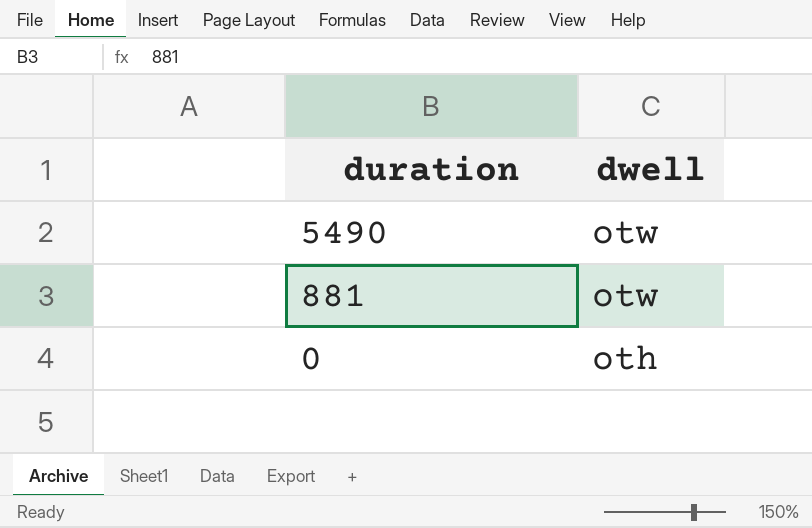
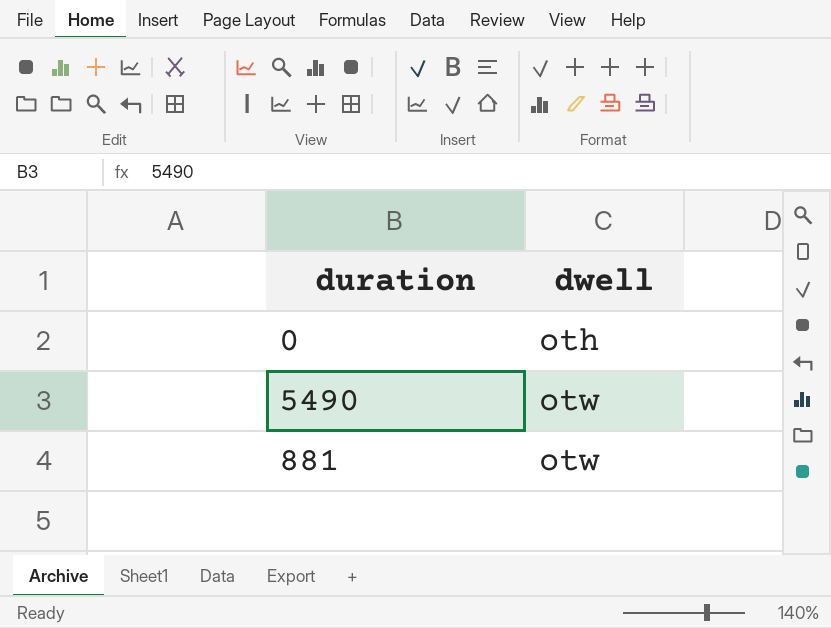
row order: duration descending -> dwell ascending

